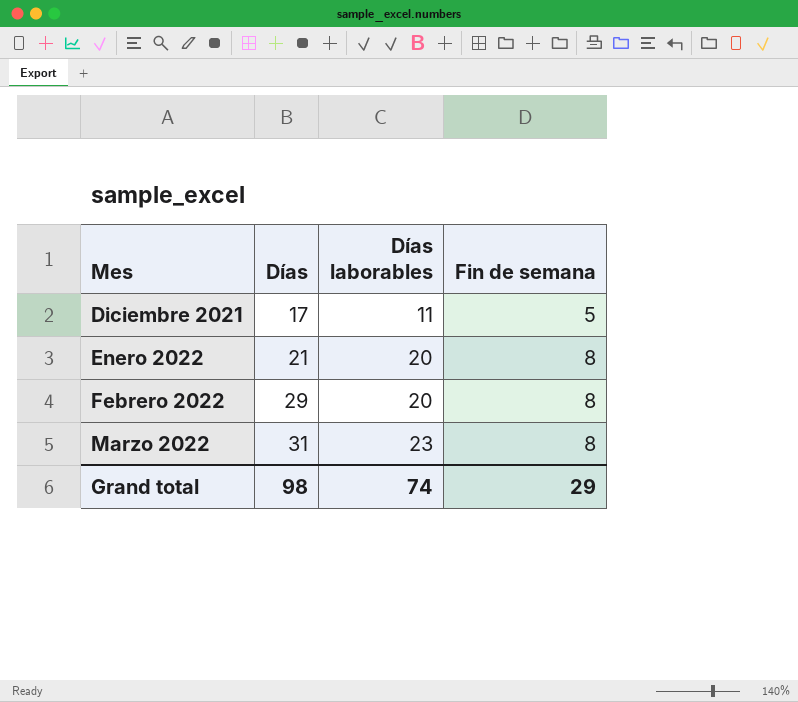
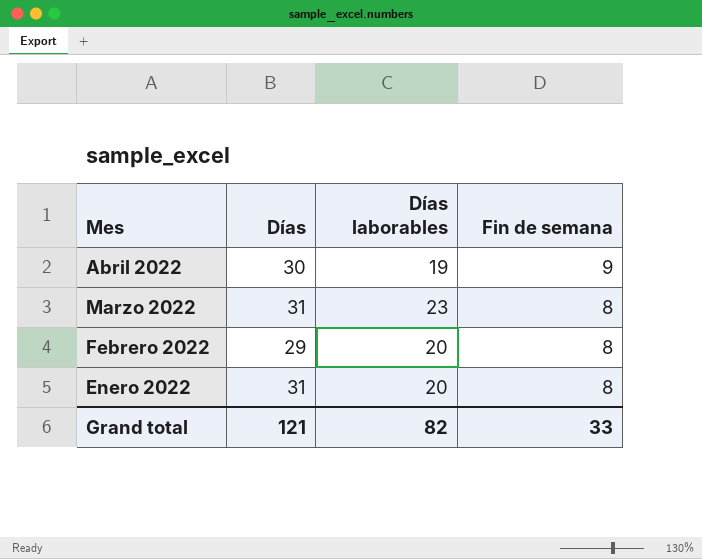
row order: Mes ascending -> Mes descending
row Diciembre 2021: 17 | 11 | 5 -> none
row Abril 2022: none -> 30 | 19 | 9
Enero 2022 | Días: 21 -> 31
Grand total | Días: 98 -> 121
Grand total | Días laborables: 74 -> 82
Grand total | Fin de semana: 29 -> 33

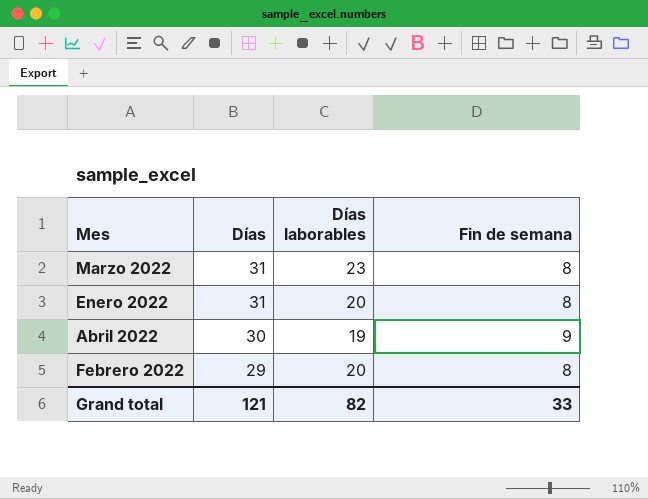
row order: Mes descending -> Días descending

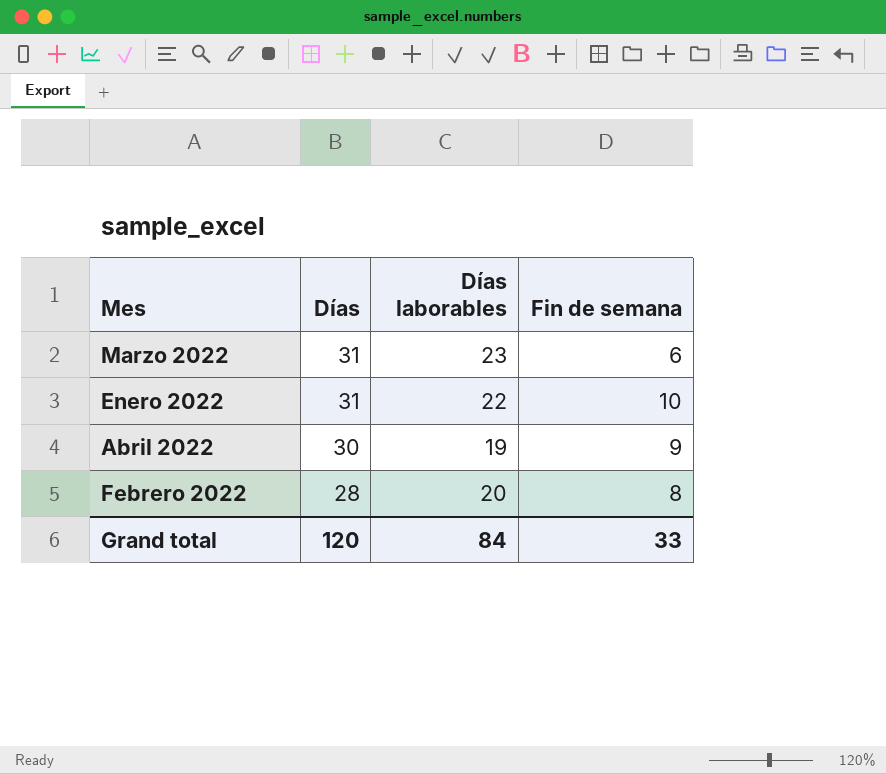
Marzo 2022 | Fin de semana: 8 -> 6
Enero 2022 | Días laborables: 20 -> 22
Enero 2022 | Fin de semana: 8 -> 10
Febrero 2022 | Días: 29 -> 28
Grand total | Días: 121 -> 120
Grand total | Días laborables: 82 -> 84

